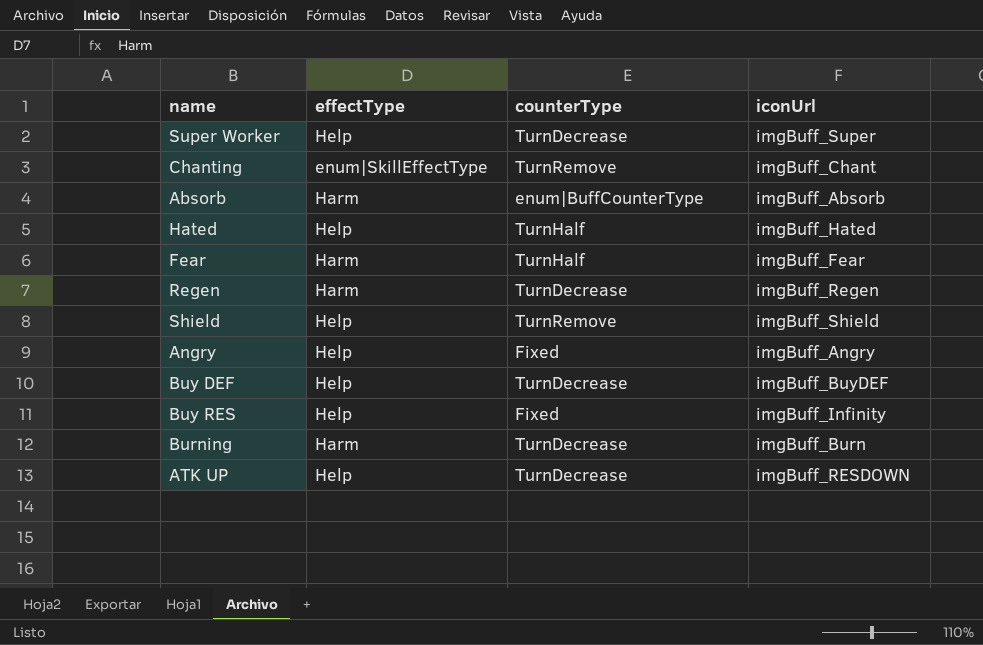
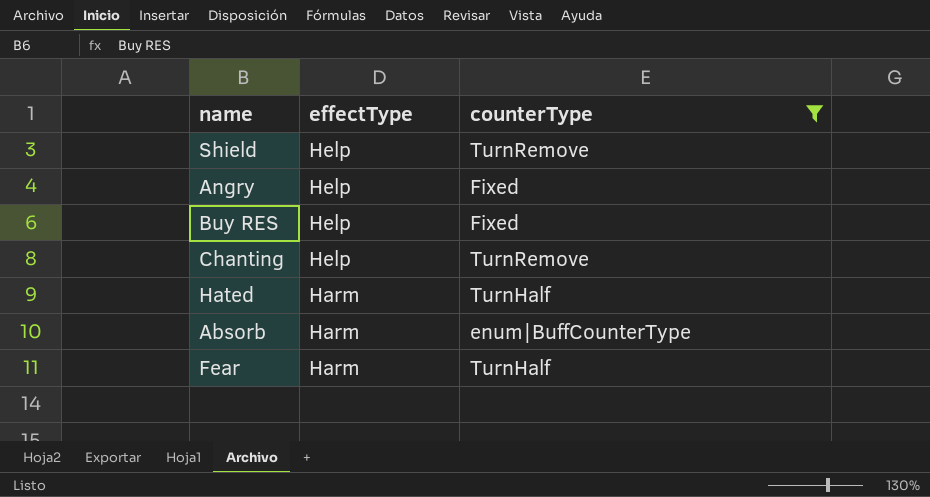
filter: none -> counterType != TurnDecrease
row order: none -> effectType descending
column iconUrl | position: 4 -> none
Chanting | effectType: enum|SkillEffectType -> Help
Hated | effectType: Help -> Harm

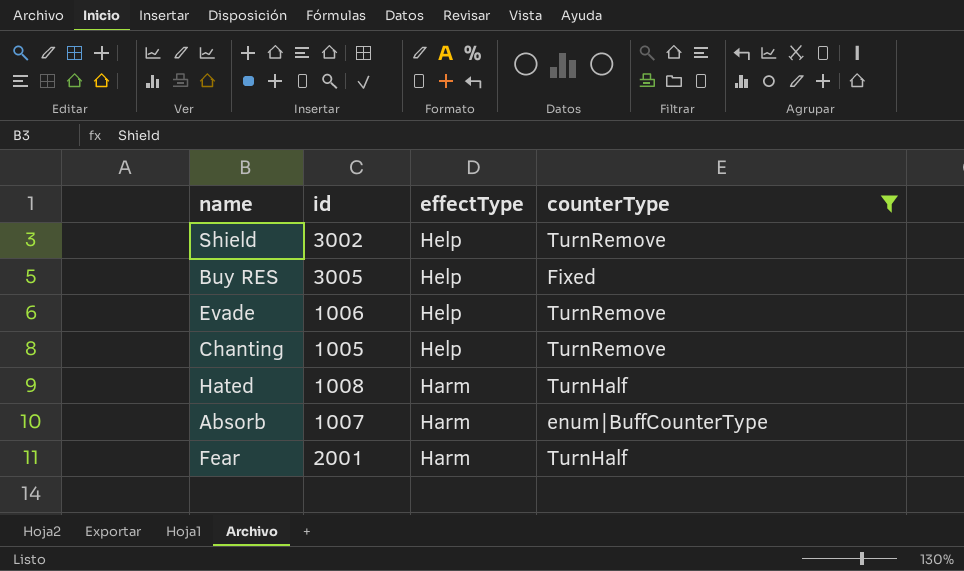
column id | position: none -> 2
row Angry: Help | Fixed -> none
row Evade: none -> 1006 | Help | TurnRemove

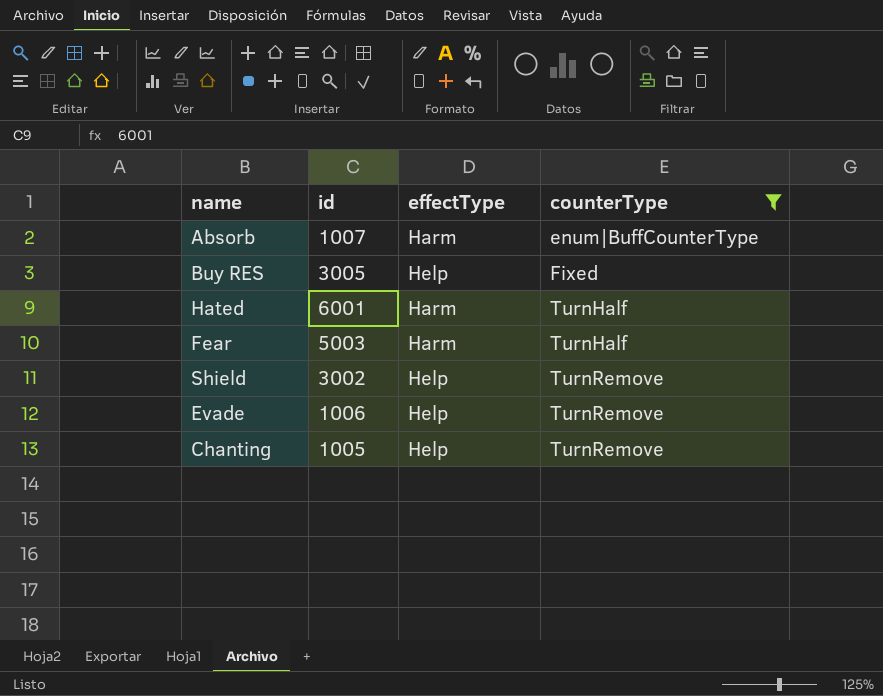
row order: effectType descending -> counterType ascending
Hated | id: 1008 -> 6001
Fear | id: 2001 -> 5003

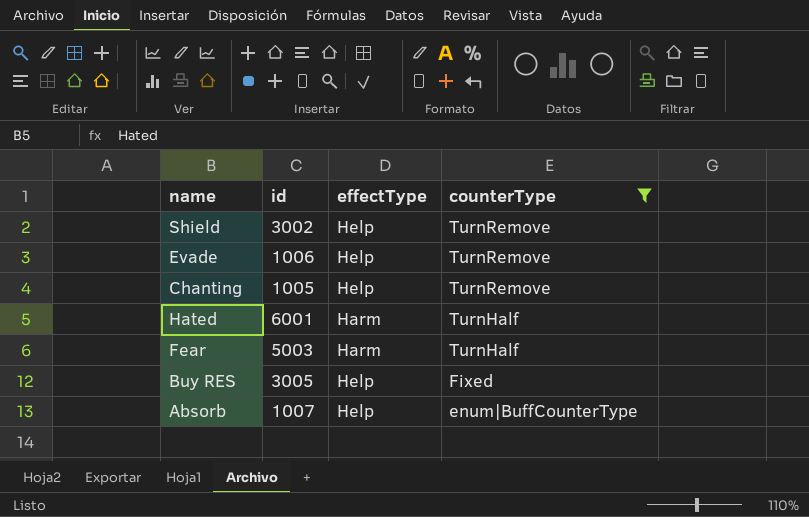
row order: counterType ascending -> counterType descending
Absorb | effectType: Harm -> Help

